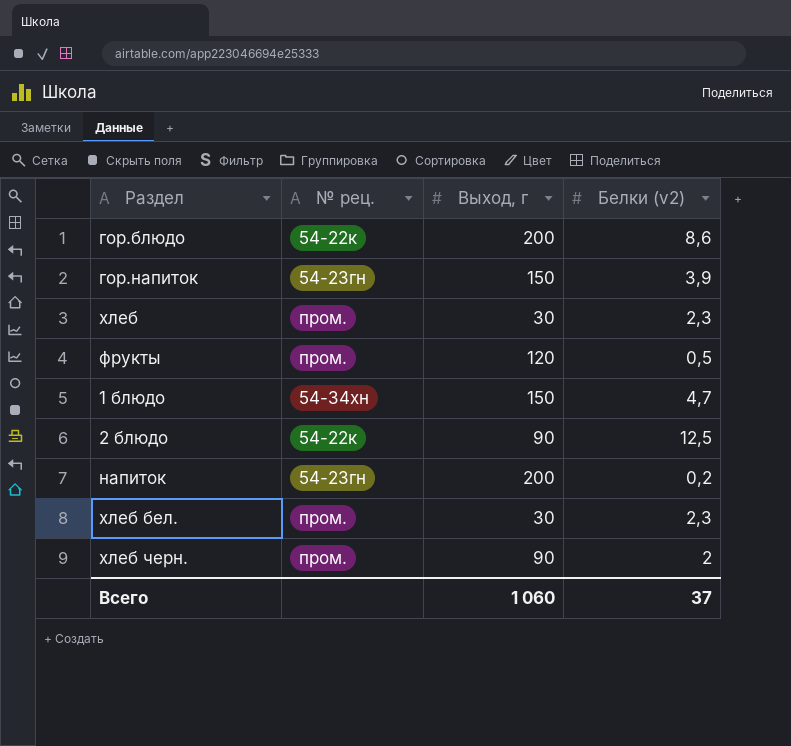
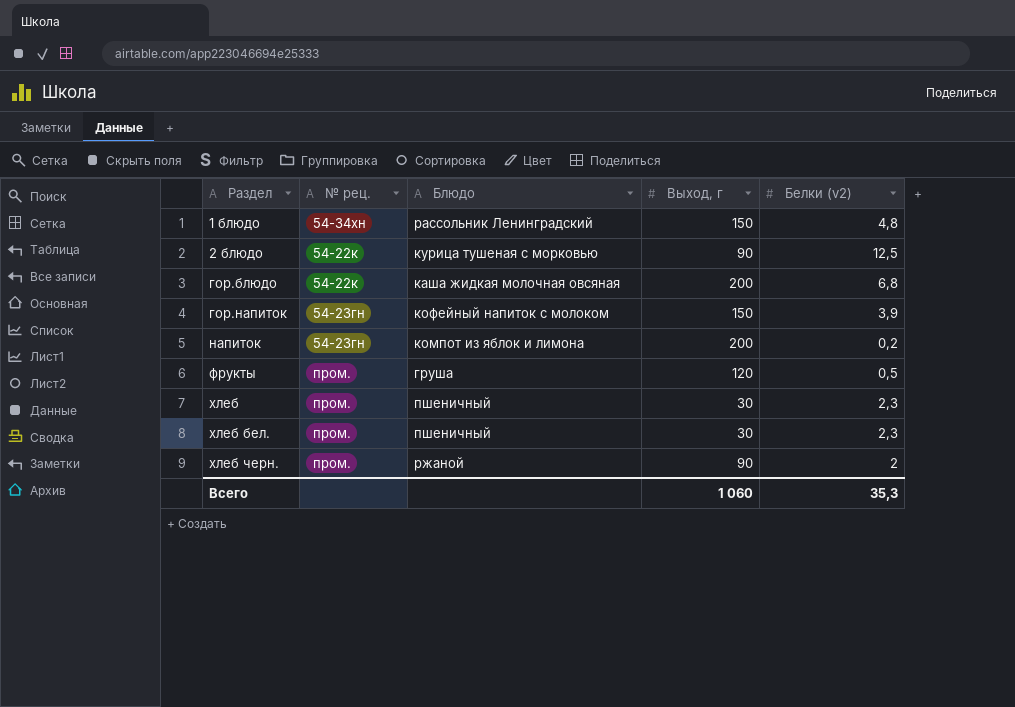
row order: none -> Раздел ascending
column Блюдо | position: none -> 3
1 блюдо | Белки (v2): 4,7 -> 4,8
гор.блюдо | Белки (v2): 8,6 -> 6,8
Всего | Белки (v2): 37 -> 35,3

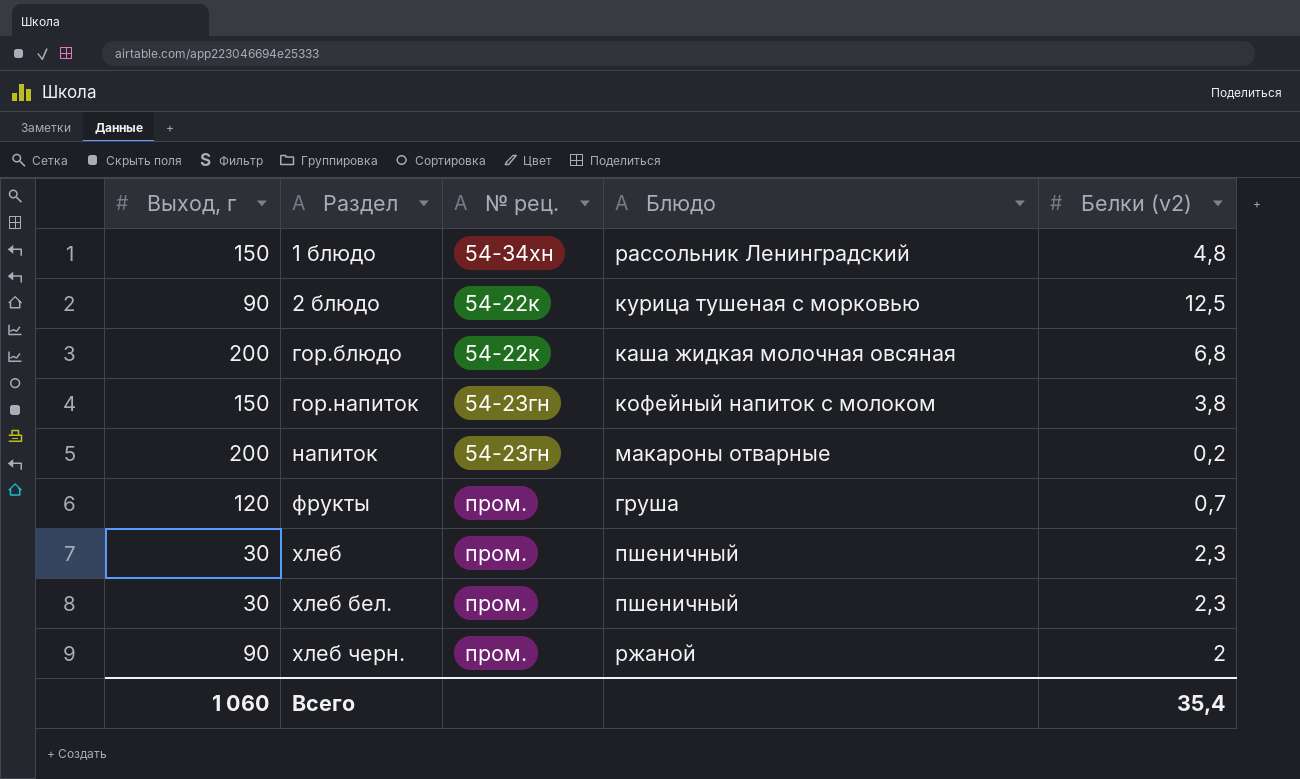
column Выход, г | position: 4 -> 1
гор.напиток | Белки (v2): 3,9 -> 3,8
напиток | Блюдо: компот из яблок и лимона -> макароны отварные
фрукты | Белки (v2): 0,5 -> 0,7
Всего | Белки (v2): 35,3 -> 35,4

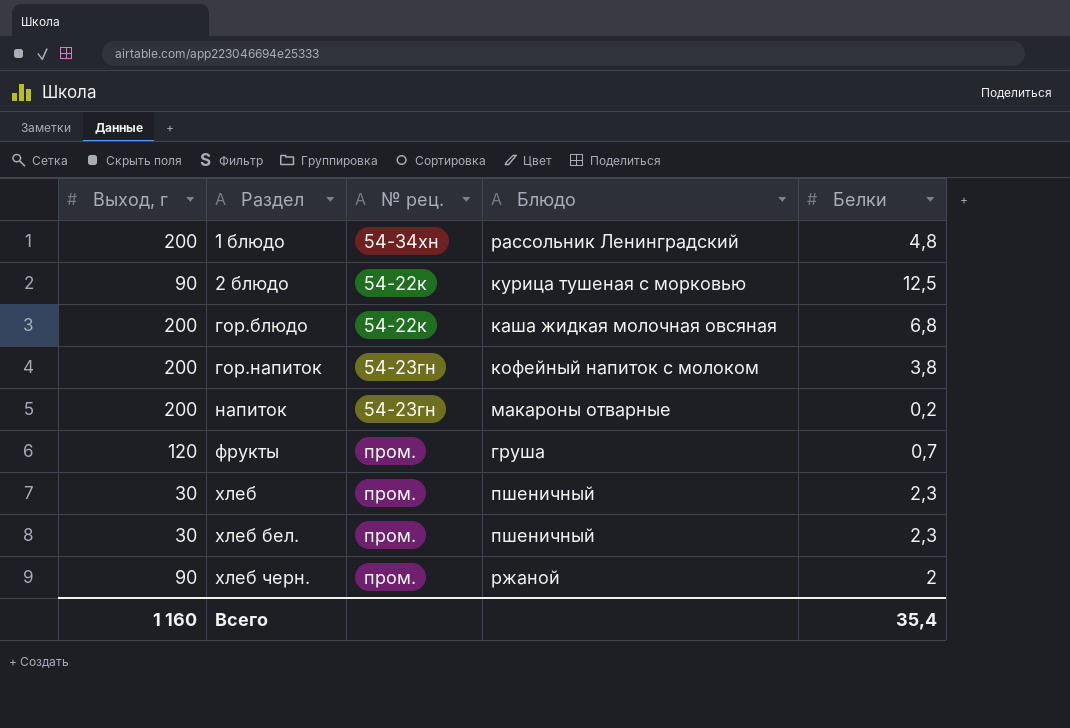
column name: Белки (v2) -> Белки
1 блюдо | Выход, г: 150 -> 200
гор.напиток | Выход, г: 150 -> 200
Всего | Выход, г: 1 060 -> 1 160

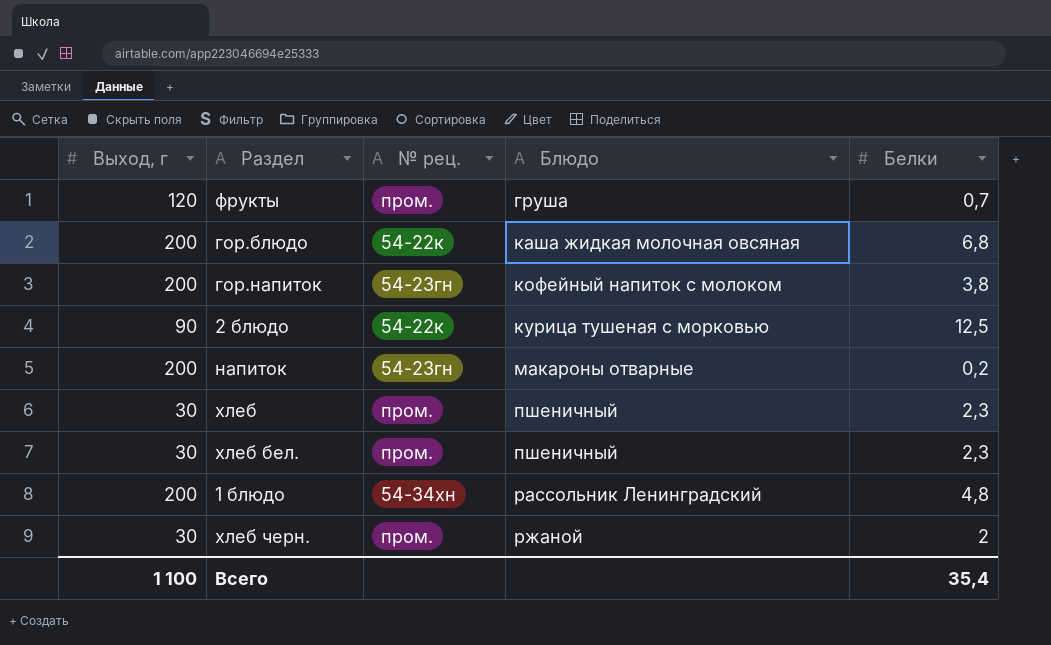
row order: Раздел ascending -> Блюдо ascending
хлеб черн. | Выход, г: 90 -> 30
Всего | Выход, г: 1 160 -> 1 100

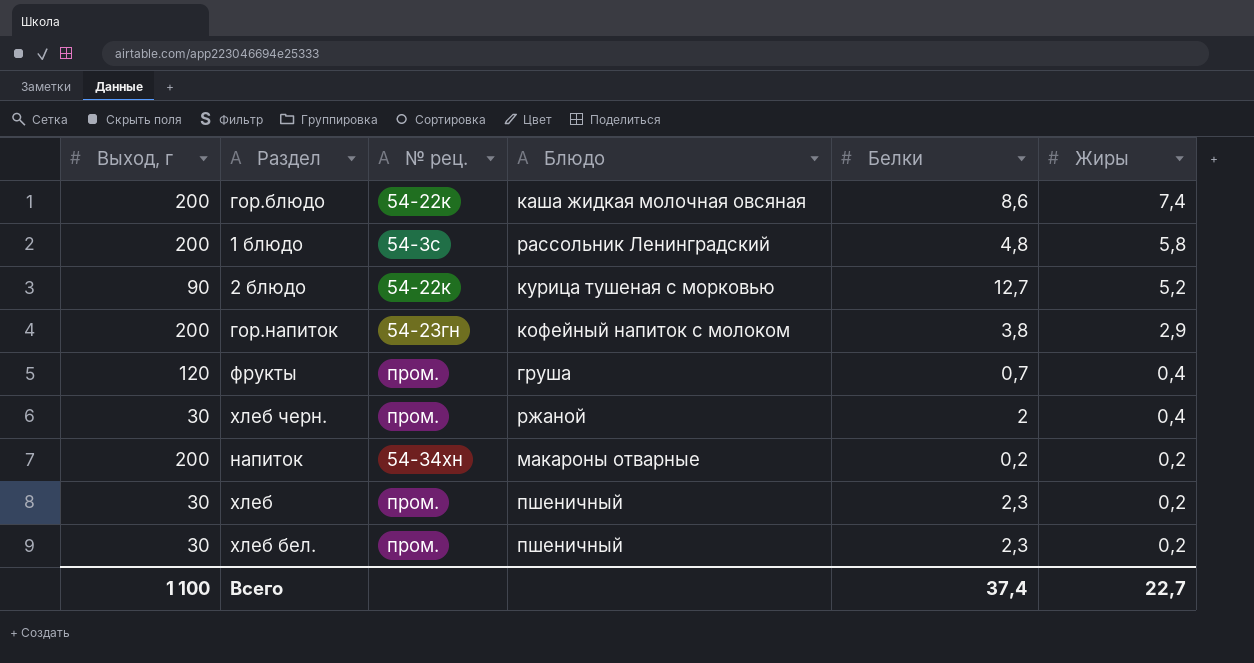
row order: Блюдо ascending -> Жиры descending
column Жиры | position: none -> 6
гор.блюдо | Белки: 6,8 -> 8,6
1 блюдо | № рец.: 54-34хн -> 54-3с
2 блюдо | Белки: 12,5 -> 12,7
напиток | № рец.: 54-23гн -> 54-34хн
Всего | Белки: 35,4 -> 37,4

